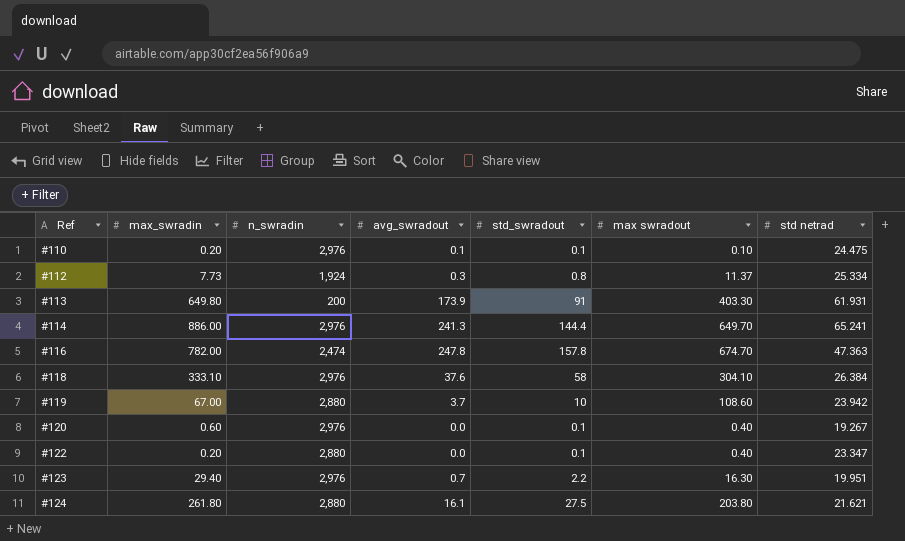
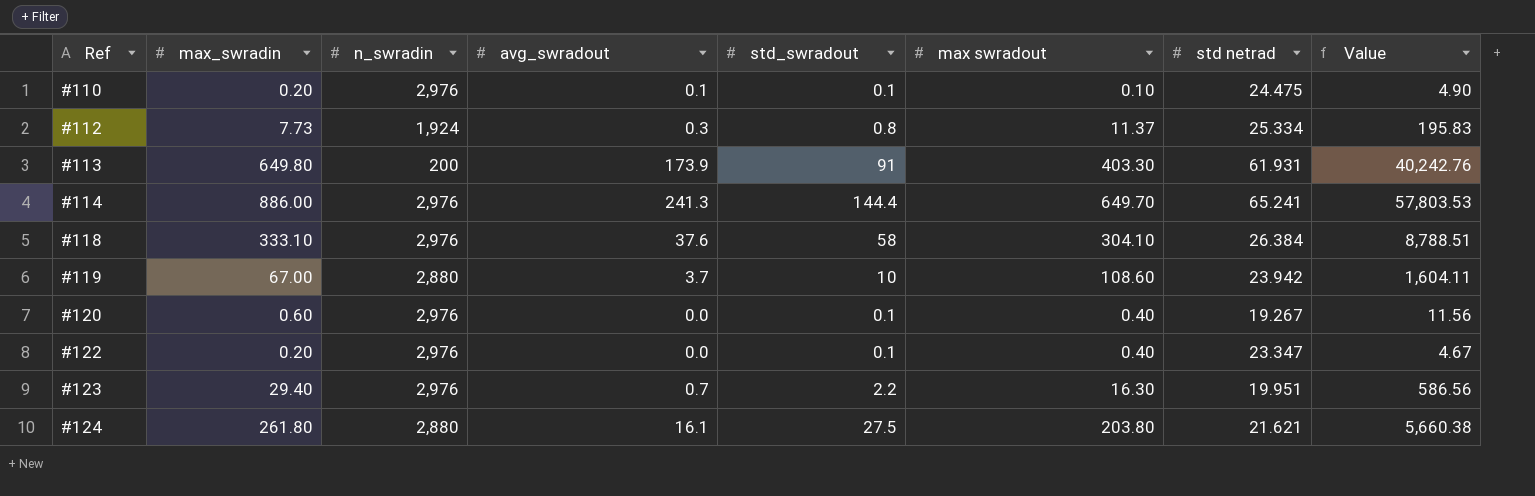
column Value | formula: none -> [max_swradin] * [std netrad]
row #116: 782.00 | 2,474 | 247.8 | 157.8 | 674.70 | 47.363 -> none
#122 | n_swradin: 2,880 -> 2,976

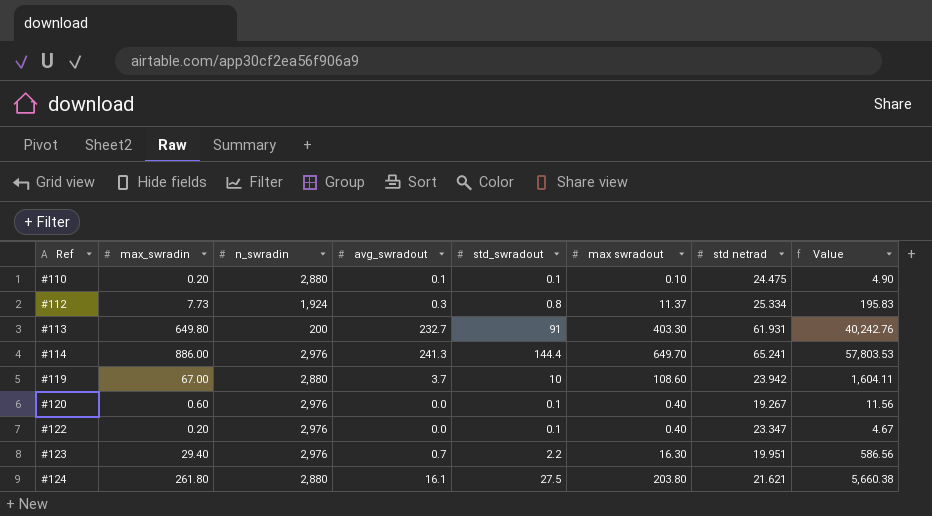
row #118: 333.10 | 2,976 | 37.6 | 58 | 304.10 | 26.384 | 8,788.51 -> none
#110 | n_swradin: 2,976 -> 2,880
#113 | avg_swradout: 173.9 -> 232.7

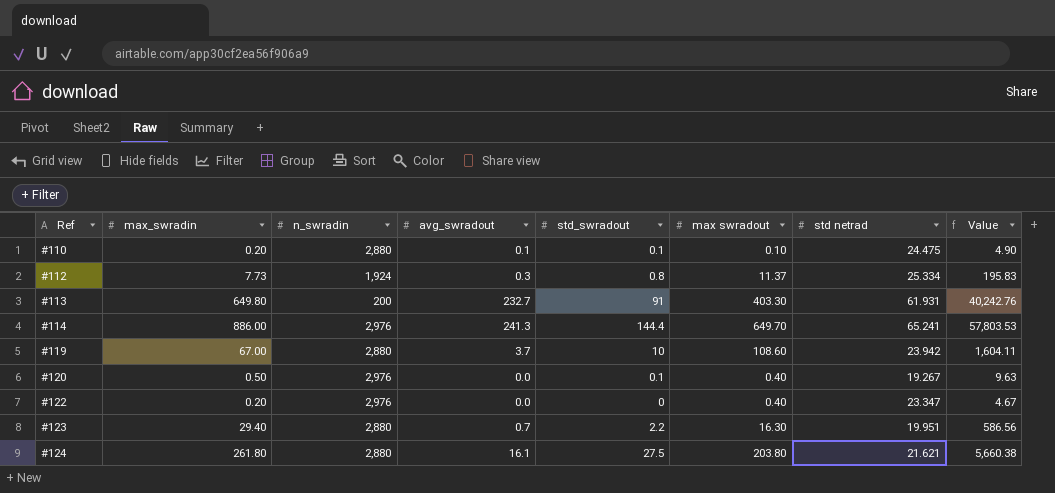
#120 | max_swradin: 0.60 -> 0.50
#120 | Value: 11.56 -> 9.63
#122 | std_swradout: 0.1 -> 0
#123 | n_swradin: 2,976 -> 2,880

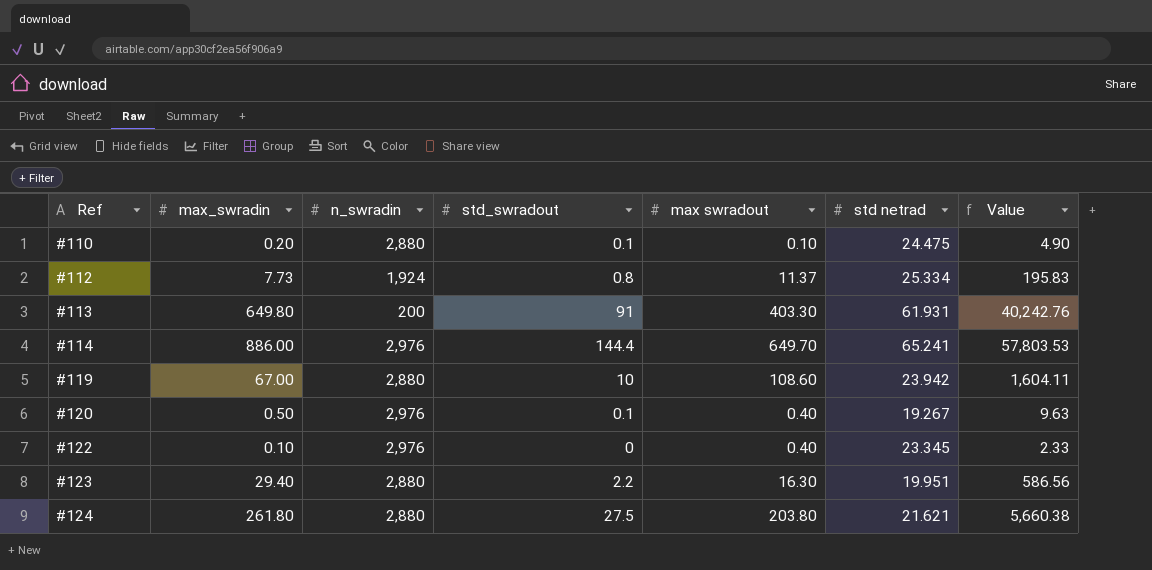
column avg_swradout | position: 4 -> none
#122 | max_swradin: 0.20 -> 0.10
#122 | std netrad: 23.347 -> 23.345
#122 | Value: 4.67 -> 2.33

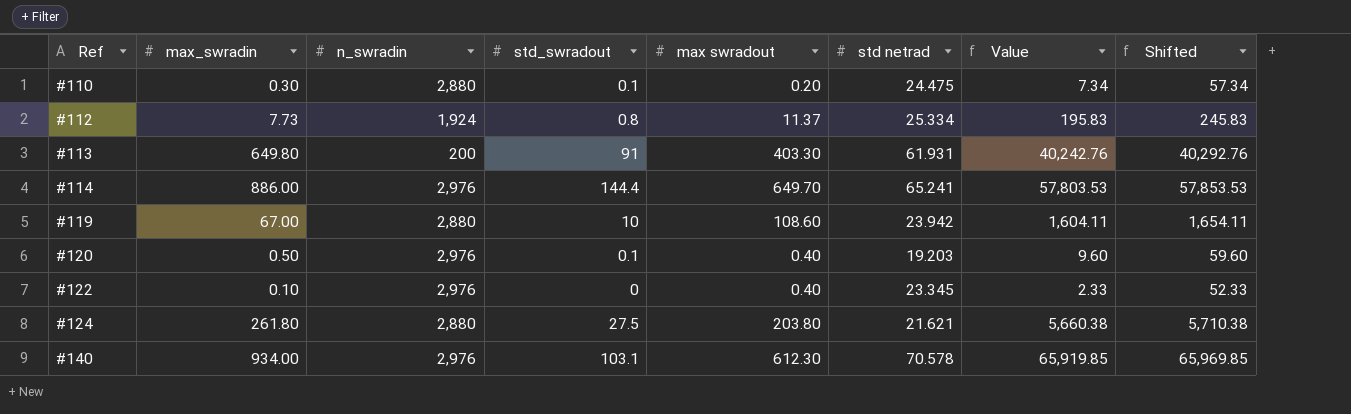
column Shifted | formula: none -> [Value] + 50
row #123: 29.40 | 2,880 | 2.2 | 16.30 | 19.951 | 586.56 -> none
#110 | max_swradin: 0.20 -> 0.30
#110 | max swradout: 0.10 -> 0.20
#110 | Value: 4.90 -> 7.34
#120 | std netrad: 19.267 -> 19.203
#120 | Value: 9.63 -> 9.60
row #140: none -> 934.00 | 2,976 | 103.1 | 612.30 | 70.578 | 65,919.85 | 65,969.85

